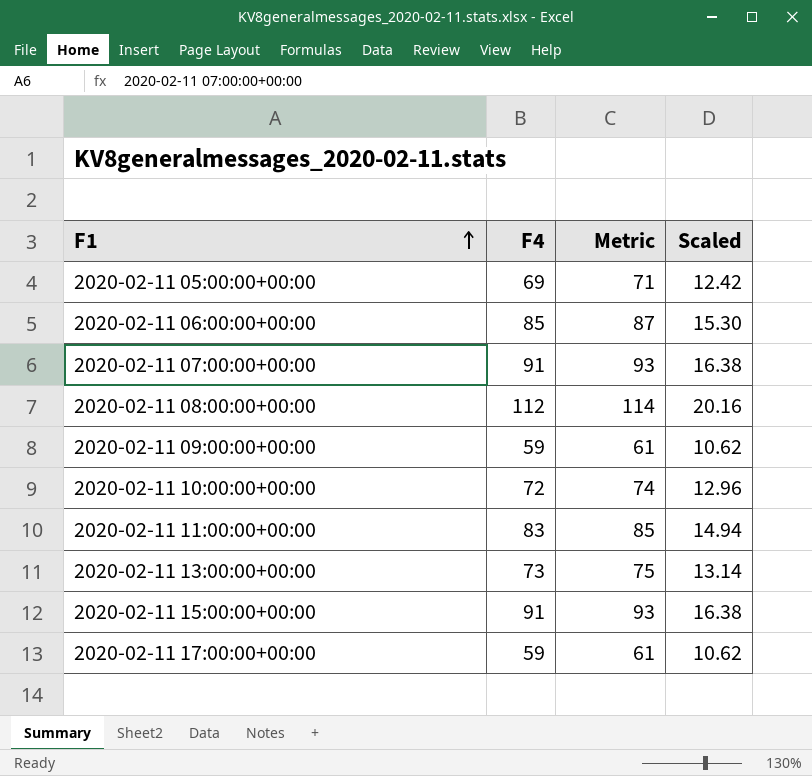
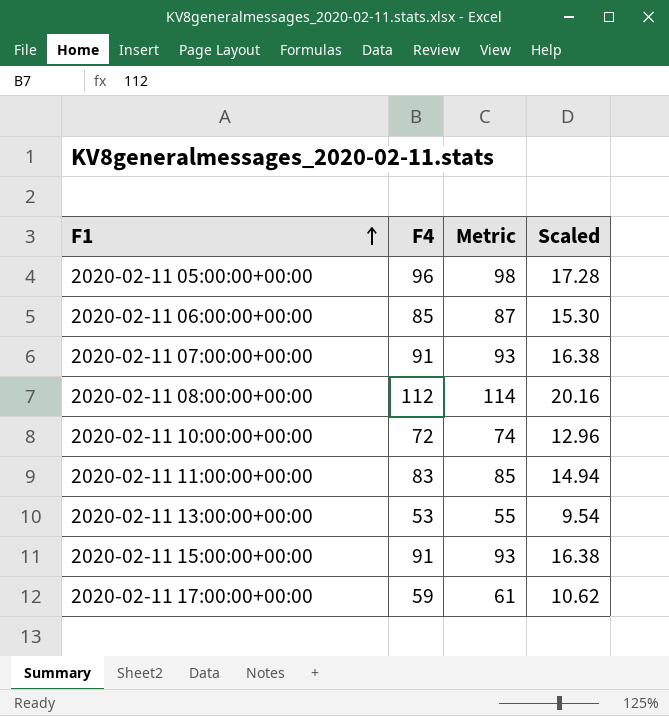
row 2020-02-11 09:00:00+00:00: 59 | 61 | 10.62 -> none
2020-02-11 05:00:00+00:00 | F4: 69 -> 96
2020-02-11 05:00:00+00:00 | Metric: 71 -> 98
2020-02-11 05:00:00+00:00 | Scaled: 12.42 -> 17.28
2020-02-11 13:00:00+00:00 | F4: 73 -> 53
2020-02-11 13:00:00+00:00 | Metric: 75 -> 55
2020-02-11 13:00:00+00:00 | Scaled: 13.14 -> 9.54

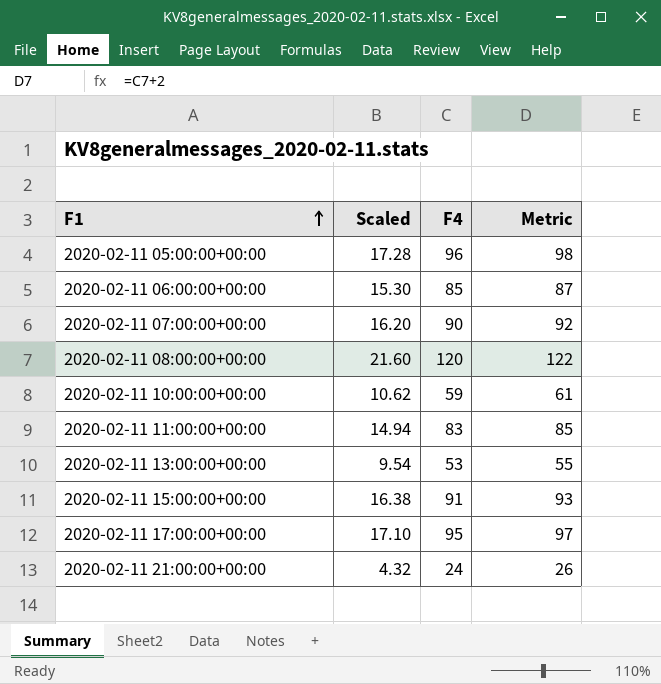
column Scaled | position: 4 -> 2
2020-02-11 07:00:00+00:00 | Scaled: 16.38 -> 16.20
2020-02-11 07:00:00+00:00 | F4: 91 -> 90
2020-02-11 07:00:00+00:00 | Metric: 93 -> 92
2020-02-11 08:00:00+00:00 | Scaled: 20.16 -> 21.60
2020-02-11 08:00:00+00:00 | F4: 112 -> 120
2020-02-11 08:00:00+00:00 | Metric: 114 -> 122
2020-02-11 10:00:00+00:00 | Scaled: 12.96 -> 10.62
2020-02-11 10:00:00+00:00 | F4: 72 -> 59
2020-02-11 10:00:00+00:00 | Metric: 74 -> 61
2020-02-11 17:00:00+00:00 | Scaled: 10.62 -> 17.10
2020-02-11 17:00:00+00:00 | F4: 59 -> 95
2020-02-11 17:00:00+00:00 | Metric: 61 -> 97
row 2020-02-11 21:00:00+00:00: none -> 4.32 | 24 | 26

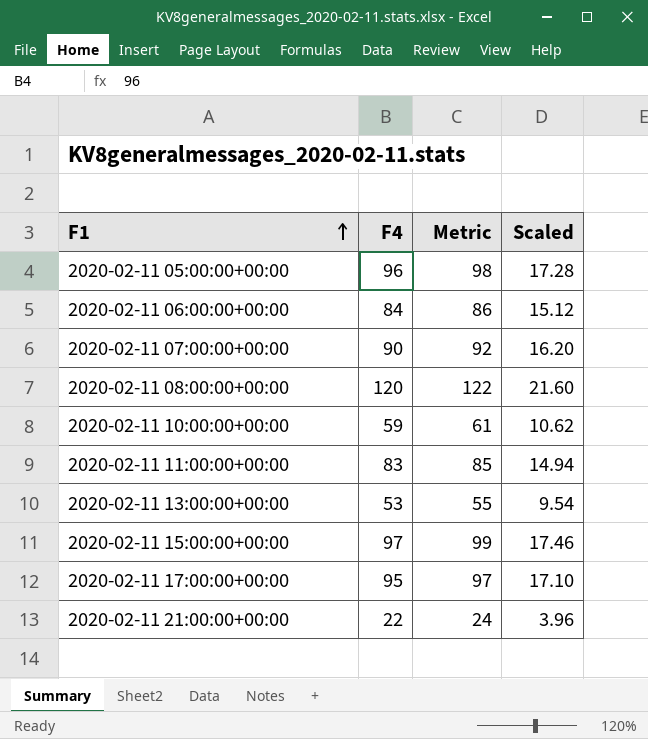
column Scaled | position: 2 -> 4
2020-02-11 06:00:00+00:00 | F4: 85 -> 84
2020-02-11 06:00:00+00:00 | Metric: 87 -> 86
2020-02-11 06:00:00+00:00 | Scaled: 15.30 -> 15.12
2020-02-11 15:00:00+00:00 | F4: 91 -> 97
2020-02-11 15:00:00+00:00 | Metric: 93 -> 99
2020-02-11 15:00:00+00:00 | Scaled: 16.38 -> 17.46
2020-02-11 21:00:00+00:00 | F4: 24 -> 22
2020-02-11 21:00:00+00:00 | Metric: 26 -> 24
2020-02-11 21:00:00+00:00 | Scaled: 4.32 -> 3.96

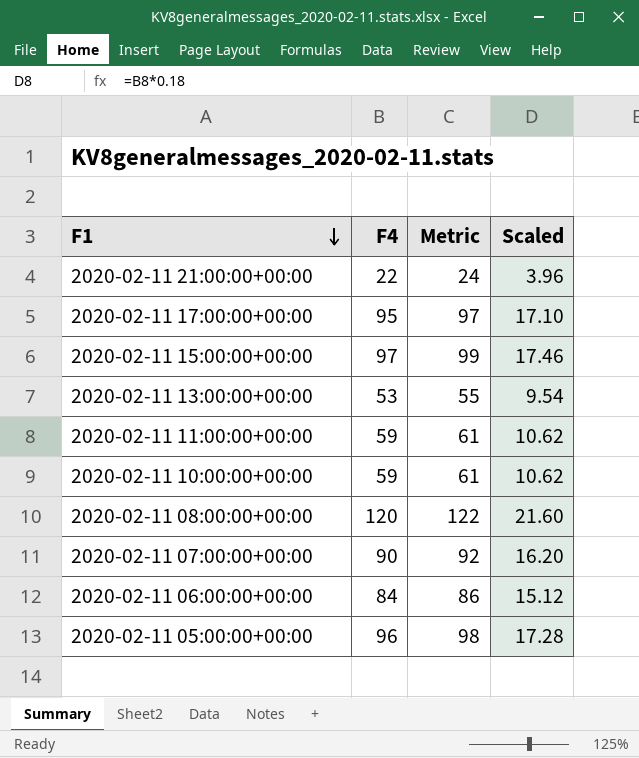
row order: F1 ascending -> F1 descending
2020-02-11 11:00:00+00:00 | F4: 83 -> 59
2020-02-11 11:00:00+00:00 | Metric: 85 -> 61
2020-02-11 11:00:00+00:00 | Scaled: 14.94 -> 10.62

